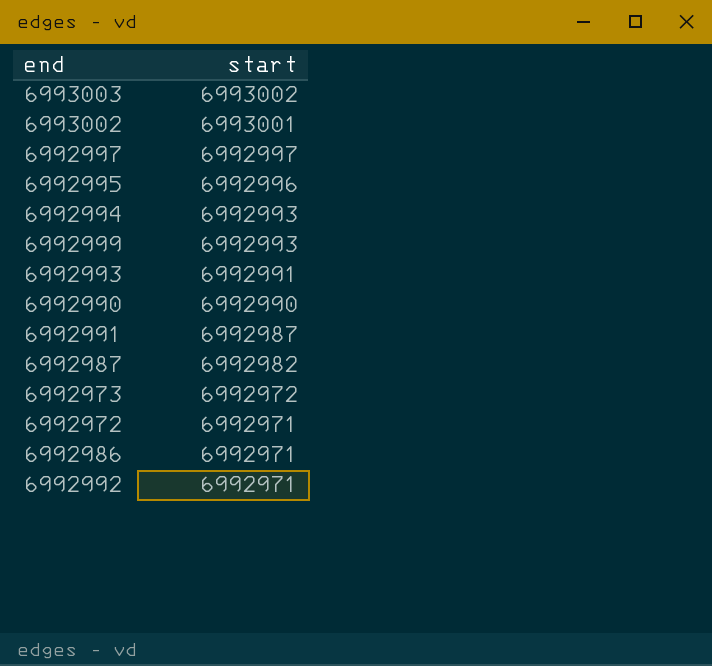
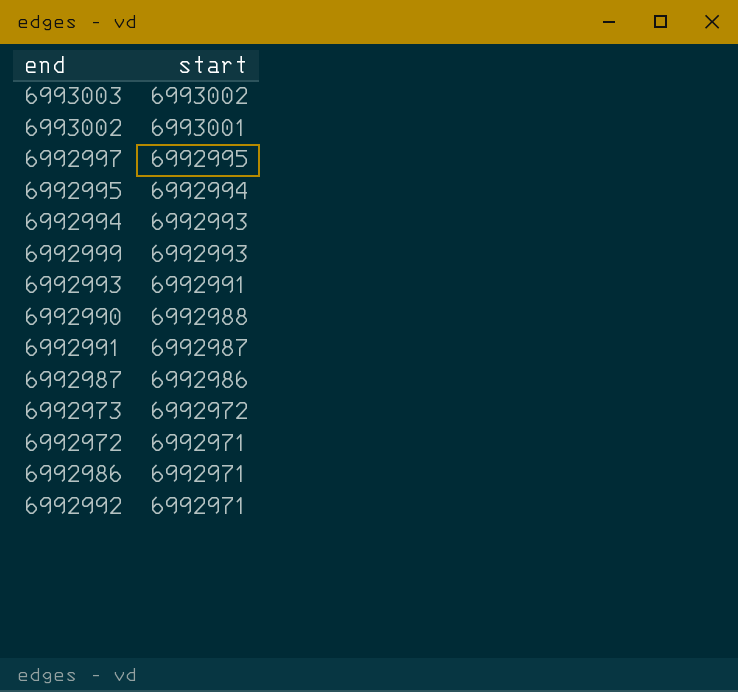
6992997 | start: 6992997 -> 6992995
6992995 | start: 6992996 -> 6992994
6992990 | start: 6992990 -> 6992988
6992987 | start: 6992982 -> 6992986

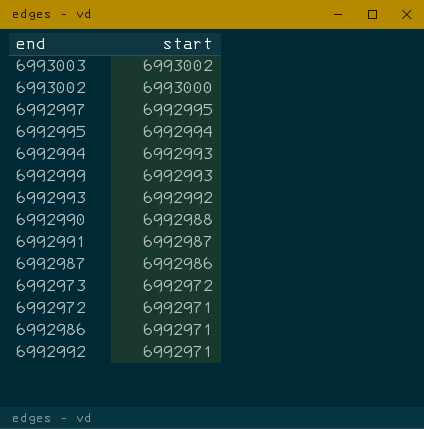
6993002 | start: 6993001 -> 6993000
6992993 | start: 6992991 -> 6992992

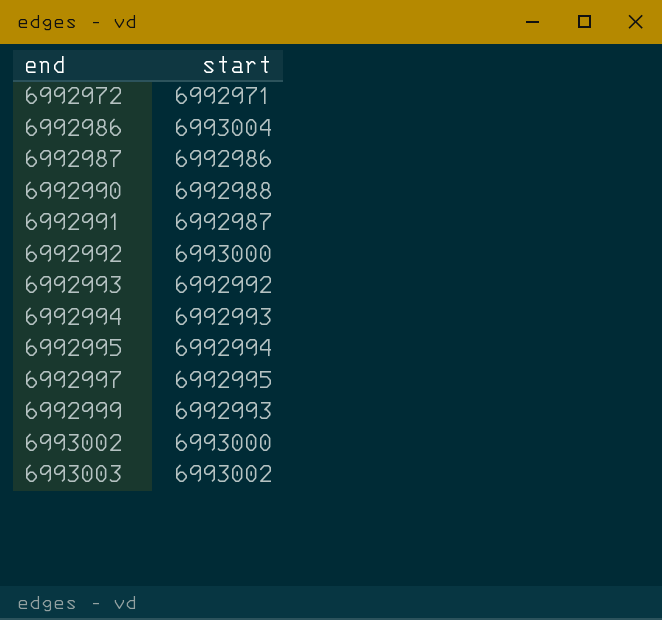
row order: start descending -> end ascending
row 6992973: 6992972 -> none
6992986 | start: 6992971 -> 6993004
6992992 | start: 6992971 -> 6993000

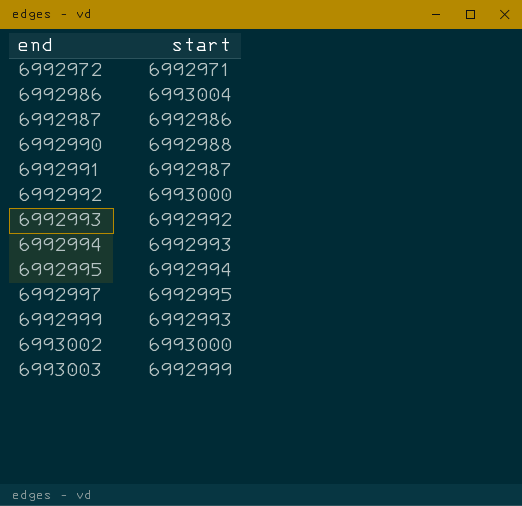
6993003 | start: 6993002 -> 6992999

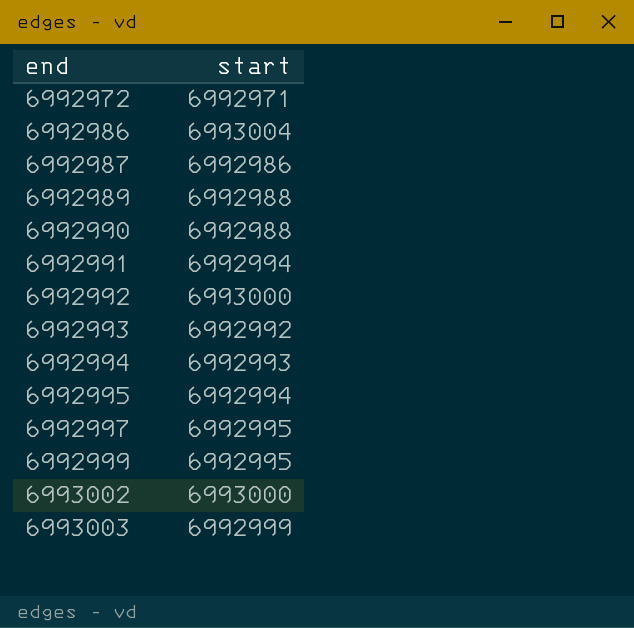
row 6992989: none -> 6992988
6992991 | start: 6992987 -> 6992994
6992999 | start: 6992993 -> 6992995

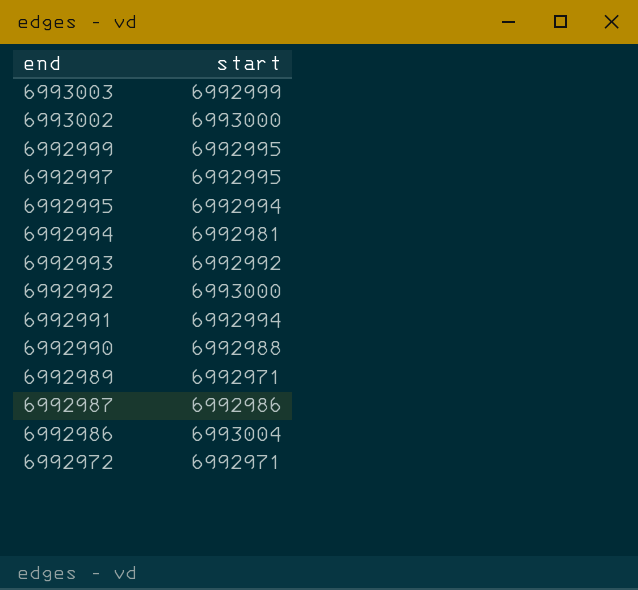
row order: end ascending -> end descending
6992994 | start: 6992993 -> 6992981
6992989 | start: 6992988 -> 6992971

